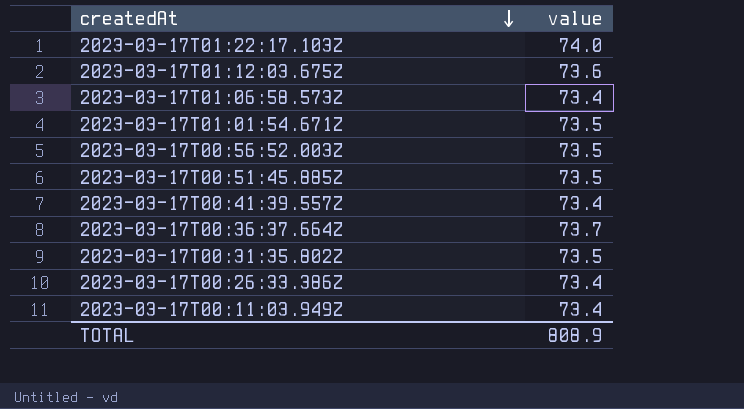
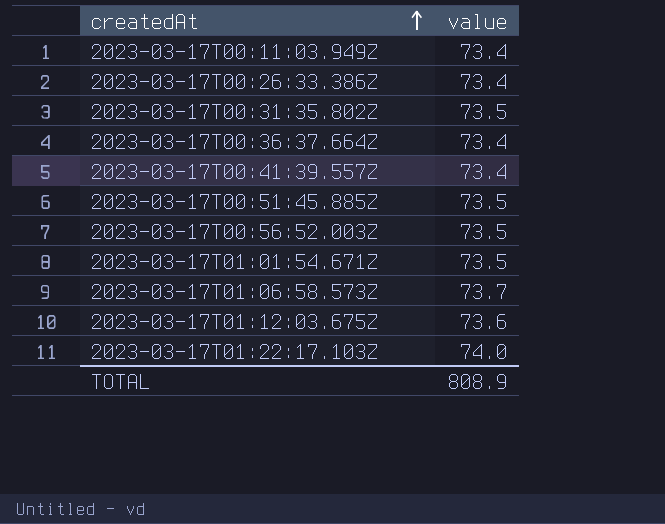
row order: createdAt descending -> createdAt ascending
2023-03-17T00:36:37.664Z | value: 73.7 -> 73.4
2023-03-17T01:06:58.573Z | value: 73.4 -> 73.7

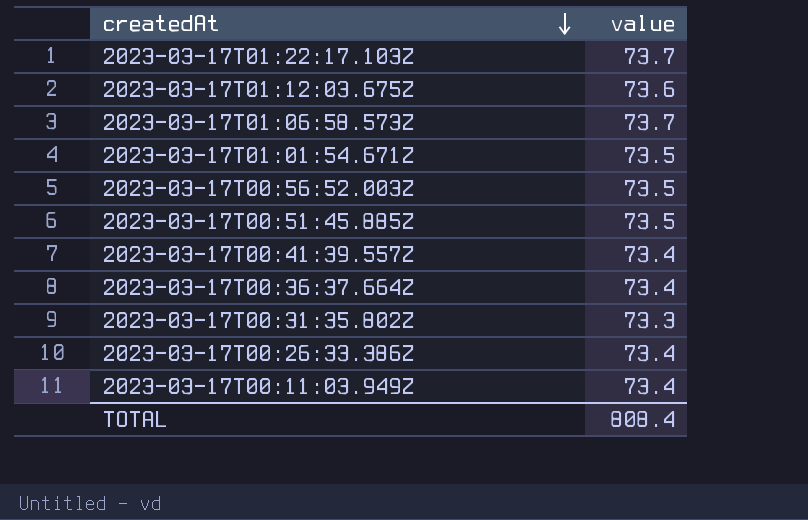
row order: createdAt ascending -> createdAt descending
2023-03-17T01:22:17.103Z | value: 74.0 -> 73.7
2023-03-17T00:31:35.802Z | value: 73.5 -> 73.3
TOTAL | value: 808.9 -> 808.4

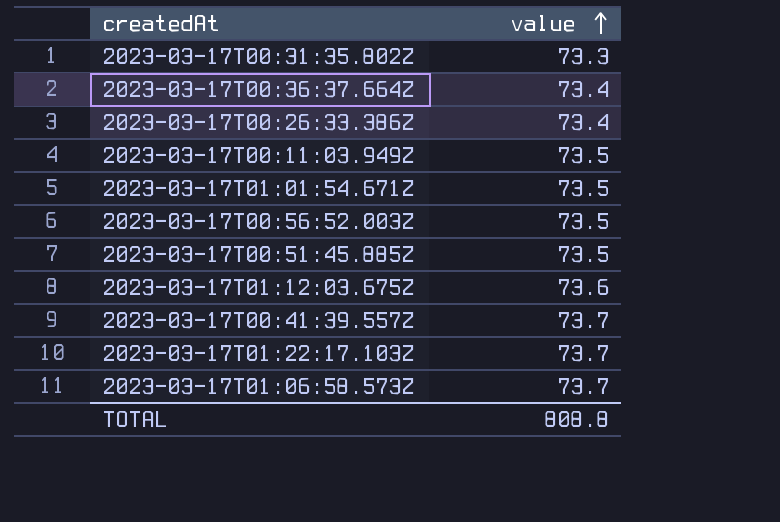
row order: createdAt descending -> value ascending
2023-03-17T00:11:03.949Z | value: 73.4 -> 73.5
2023-03-17T00:41:39.557Z | value: 73.4 -> 73.7
TOTAL | value: 808.4 -> 808.8

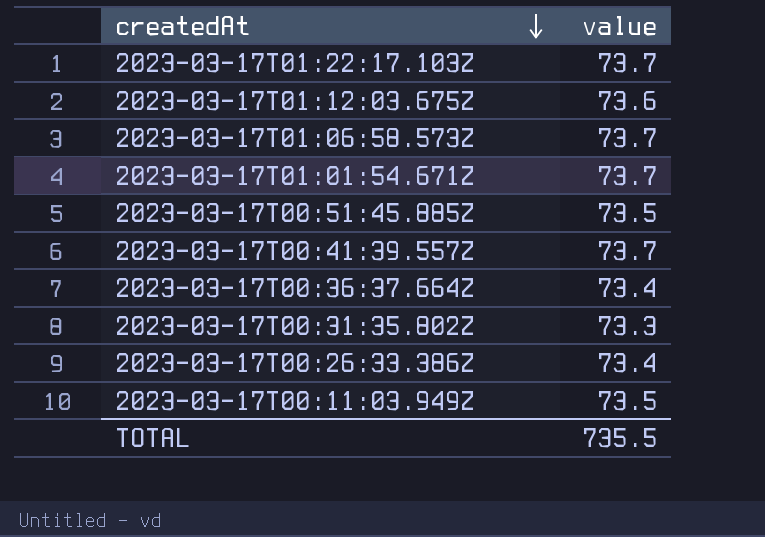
row order: value ascending -> createdAt descending
row 2023-03-17T00:56:52.003Z: 73.5 -> none
2023-03-17T01:01:54.671Z | value: 73.5 -> 73.7
TOTAL | value: 808.8 -> 735.5

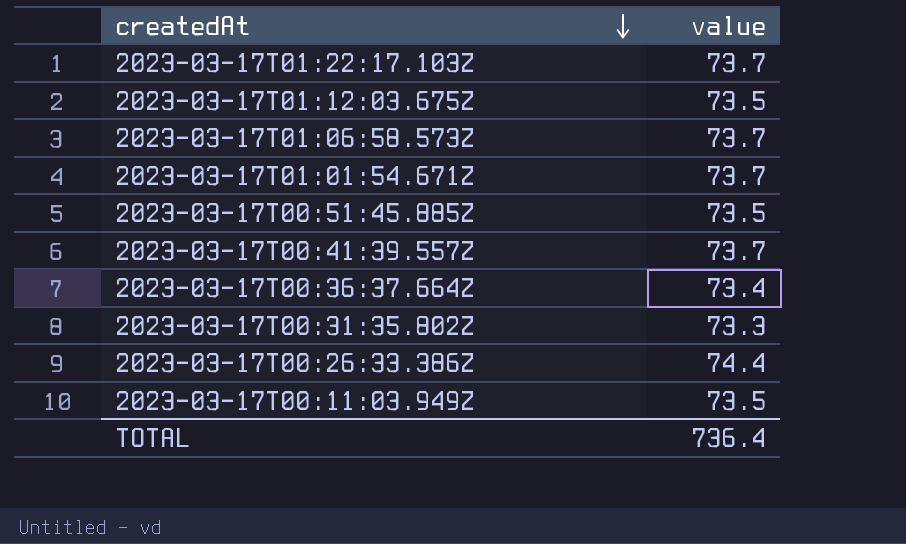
2023-03-17T01:12:03.675Z | value: 73.6 -> 73.5
2023-03-17T00:26:33.386Z | value: 73.4 -> 74.4
TOTAL | value: 735.5 -> 736.4

